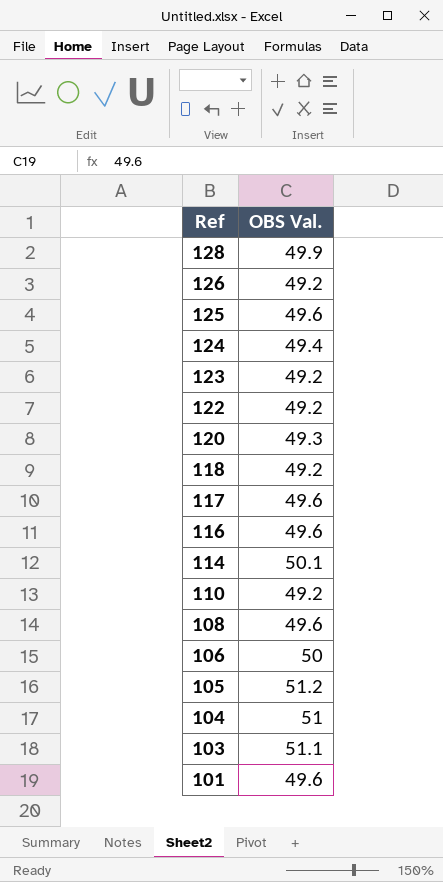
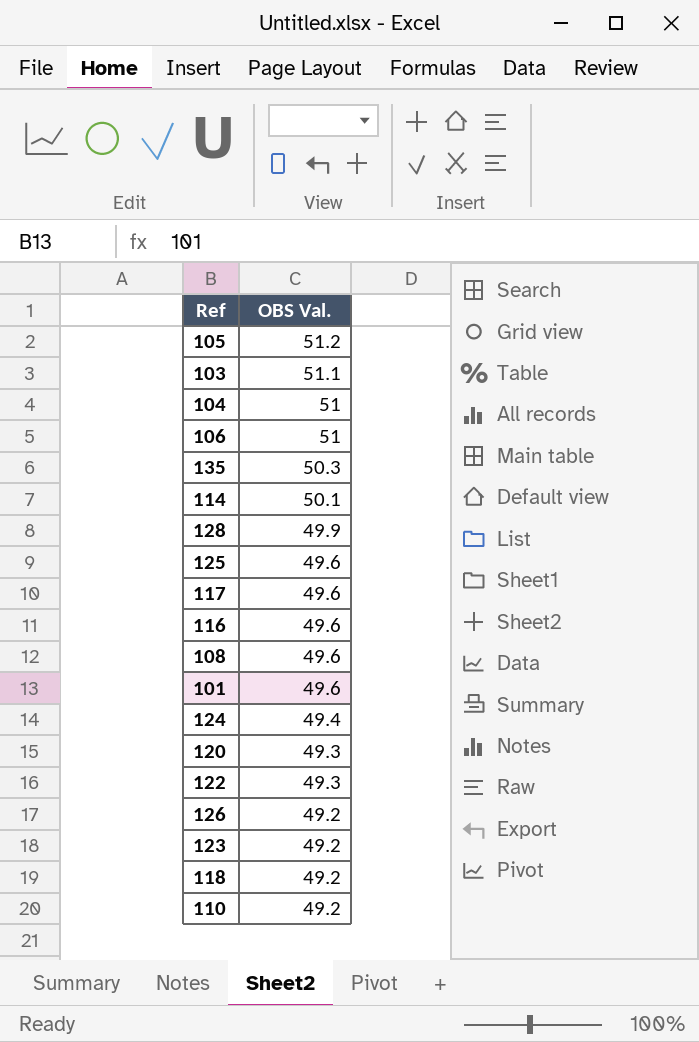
row order: Ref descending -> OBS Val. descending
106 | OBS Val.: 50 -> 51
row 135: none -> 50.3
122 | OBS Val.: 49.2 -> 49.3

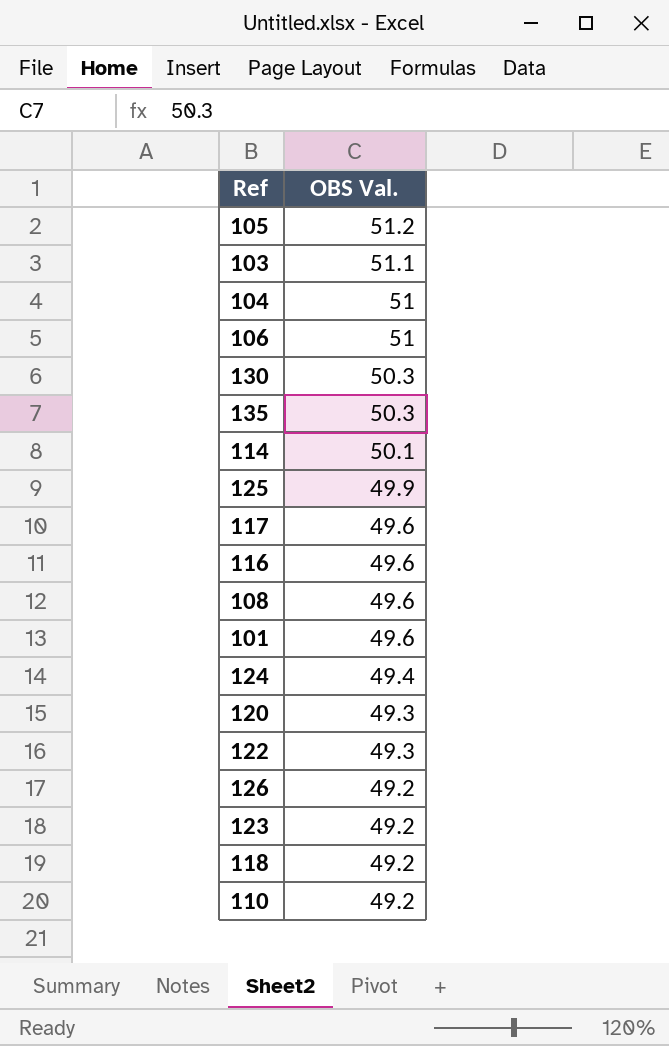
row 128: 49.9 -> none
row 130: none -> 50.3
125 | OBS Val.: 49.6 -> 49.9

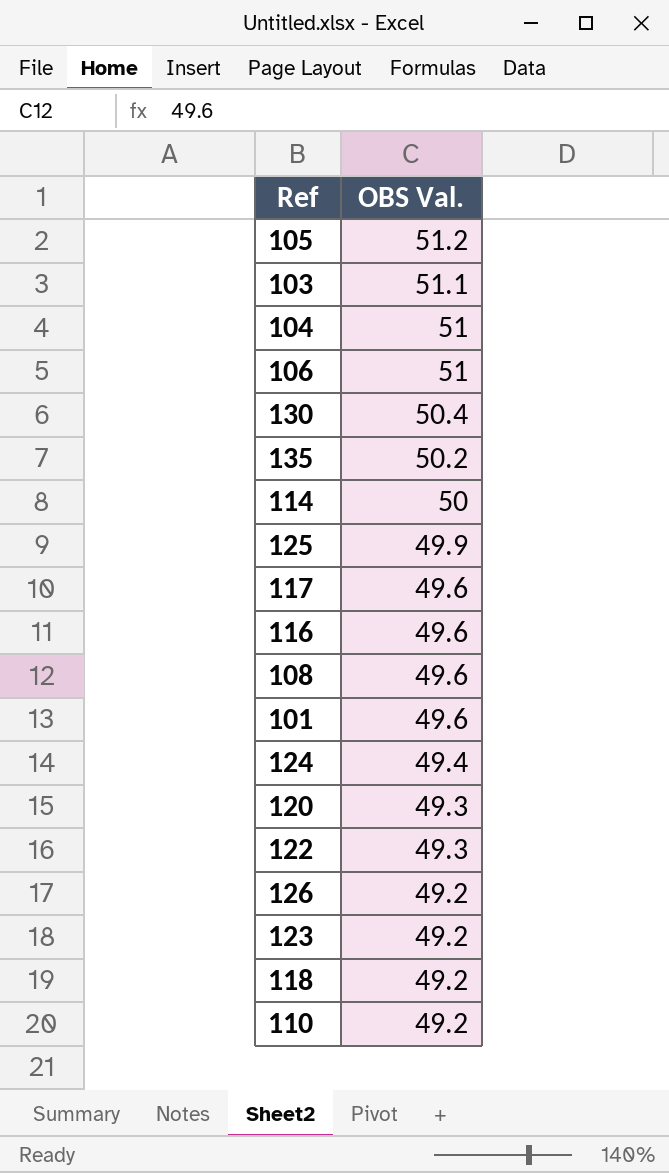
130 | OBS Val.: 50.3 -> 50.4
135 | OBS Val.: 50.3 -> 50.2
114 | OBS Val.: 50.1 -> 50

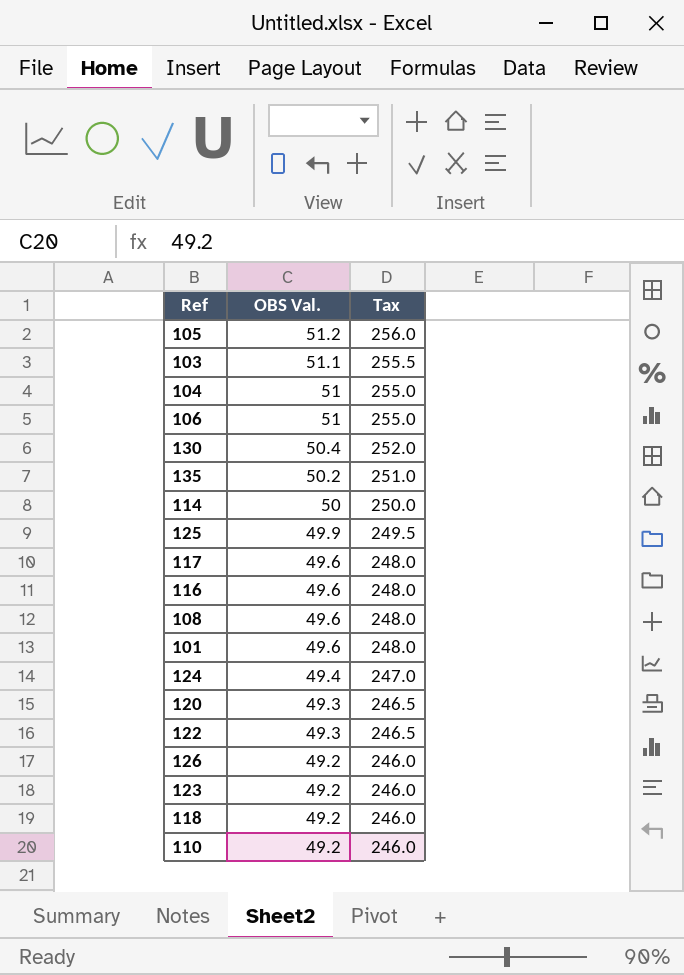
column Tax | formula: none -> [OBS Val.] * 5

